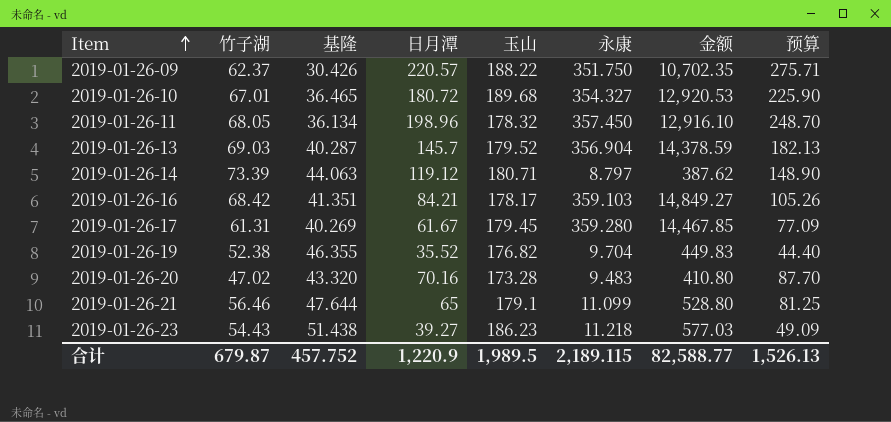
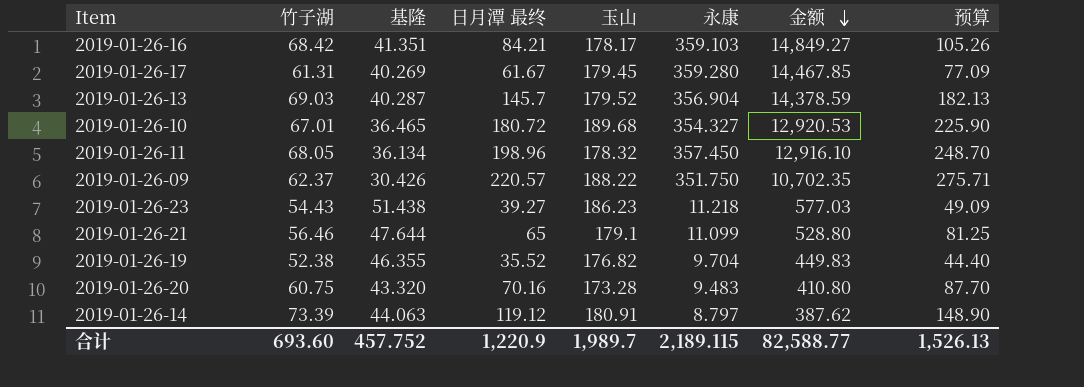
row order: Item ascending -> 金额 descending
column name: 日月潭 -> 日月潭 最终
2019-01-26-20 | 竹子湖: 47.02 -> 60.75
2019-01-26-14 | 玉山: 180.71 -> 180.91
合计 | 竹子湖: 679.87 -> 693.60
合计 | 玉山: 1,989.5 -> 1,989.7

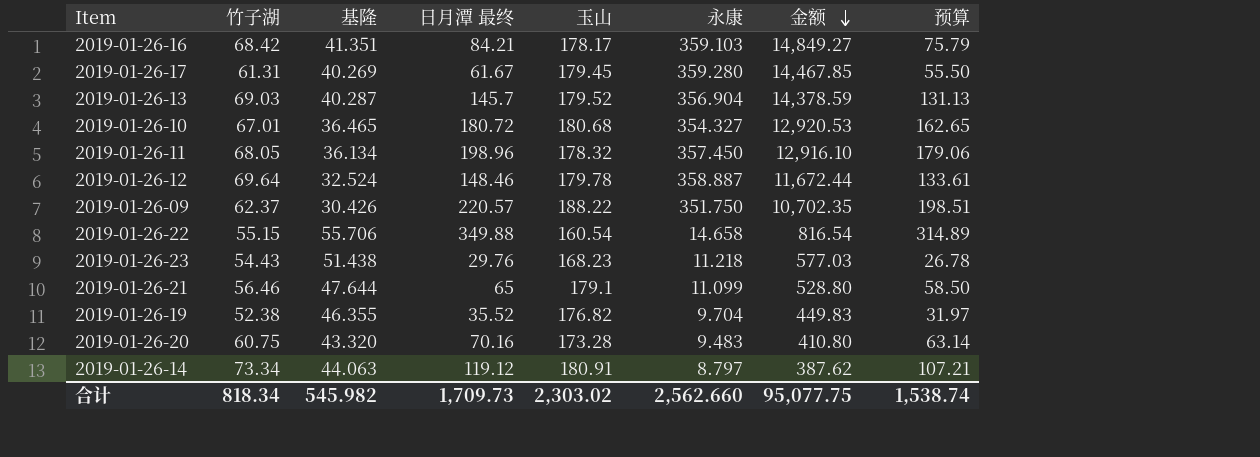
column 预算 | formula: [日月潭 最终] * 1.25 -> [日月潭 最终] * 0.9
2019-01-26-10 | 玉山: 189.68 -> 180.68
row 2019-01-26-12: none -> 69.64 | 32.524 | 148.46 | 179.78 | 358.887 | 11,672.44 | 133.61
row 2019-01-26-22: none -> 55.15 | 55.706 | 349.88 | 160.54 | 14.658 | 816.54 | 314.89
2019-01-26-23 | 日月潭 最终: 39.27 -> 29.76
2019-01-26-23 | 玉山: 186.23 -> 168.23
2019-01-26-14 | 竹子湖: 73.39 -> 73.34
合计 | 竹子湖: 693.60 -> 818.34
合计 | 基隆: 457.752 -> 545.982
合计 | 日月潭 最终: 1,220.9 -> 1,709.73
合计 | 玉山: 1,989.7 -> 2,303.02
合计 | 永康: 2,189.115 -> 2,562.660
合计 | 金额: 82,588.77 -> 95,077.75
合计 | 预算: 1,526.13 -> 1,538.74

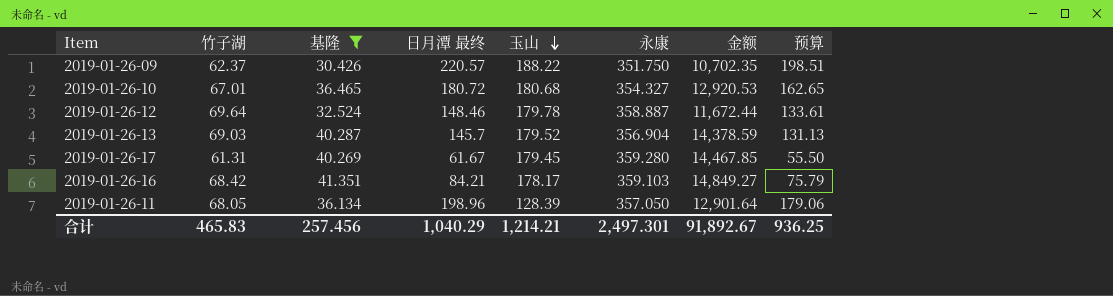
filter: none -> 基隆 <= 41.351
row order: 金额 descending -> 玉山 descending
2019-01-26-11 | 玉山: 178.32 -> 128.39
2019-01-26-11 | 永康: 357.450 -> 357.050
2019-01-26-11 | 金额: 12,916.10 -> 12,901.64
合计 | 竹子湖: 818.34 -> 465.83
合计 | 基隆: 545.982 -> 257.456
合计 | 日月潭 最终: 1,709.73 -> 1,040.29
合计 | 玉山: 2,303.02 -> 1,214.21
合计 | 永康: 2,562.660 -> 2,497.301
合计 | 金额: 95,077.75 -> 91,892.67
合计 | 预算: 1,538.74 -> 936.25

